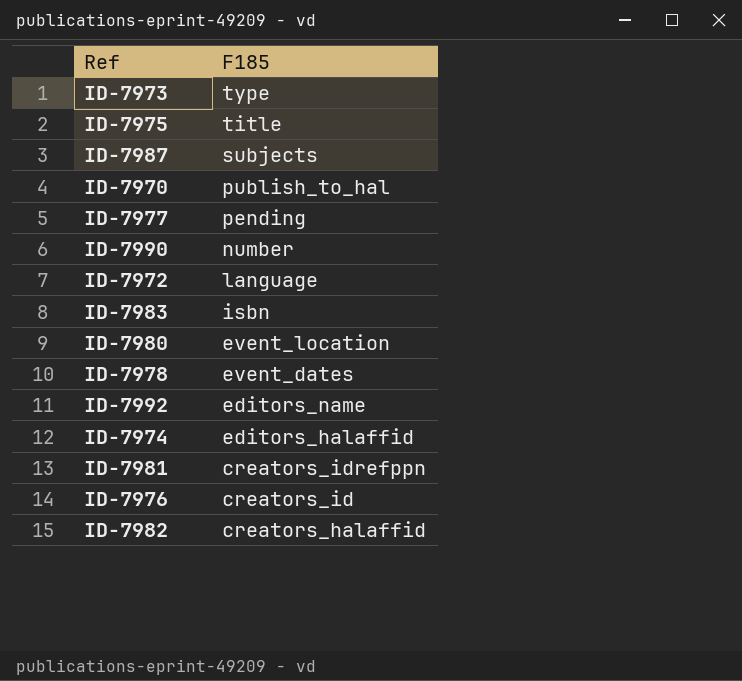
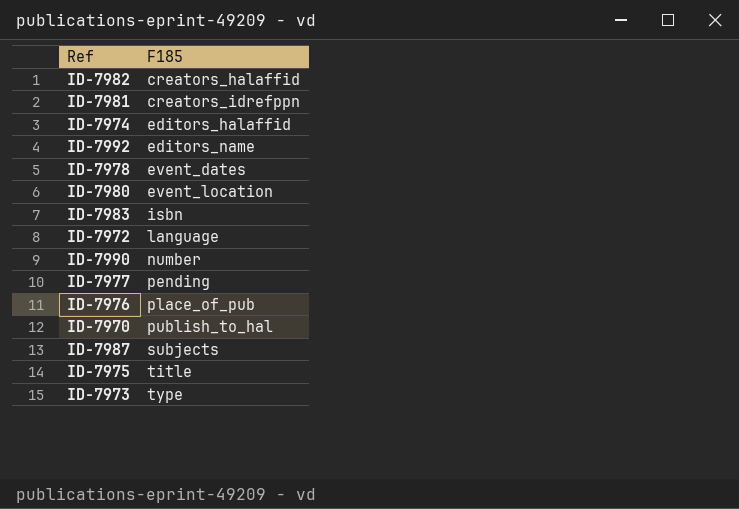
row order: F185 descending -> F185 ascending
ID-7976 | F185: creators_id -> place_of_pub

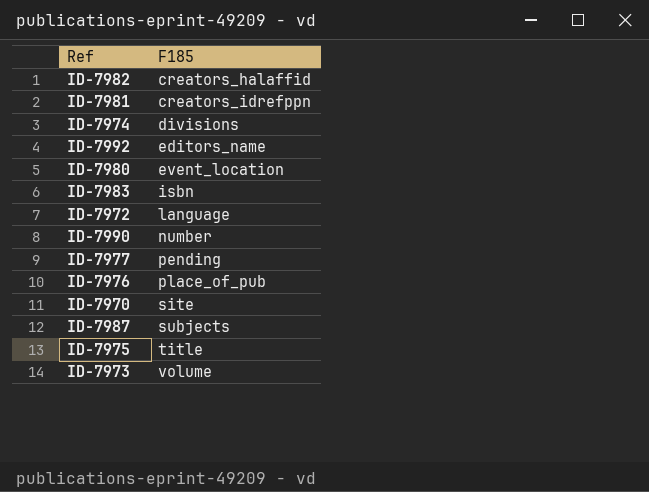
row ID-7978: event_dates -> none
ID-7974 | F185: editors_halaffid -> divisions
ID-7970 | F185: publish_to_hal -> site
ID-7973 | F185: type -> volume

